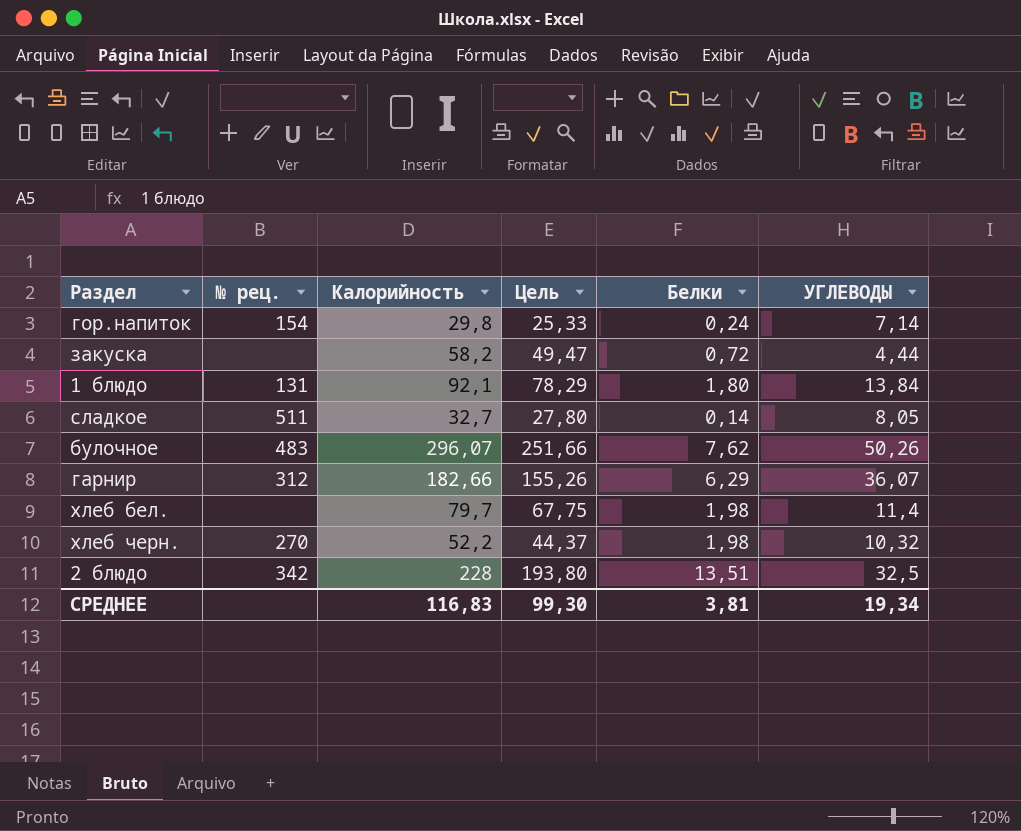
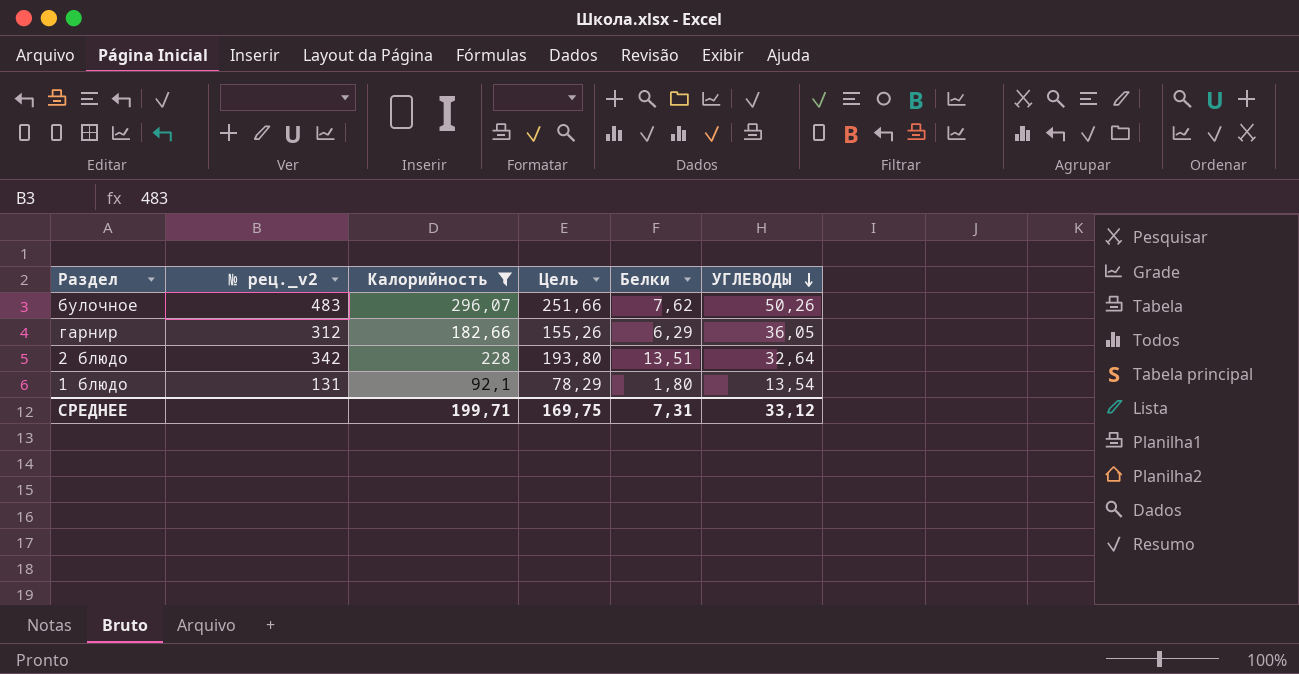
filter: none -> Калорийность >= 92,1
row order: none -> УГЛЕВОДЫ descending
column name: № рец. -> № рец._v2
гарнир | УГЛЕВОДЫ: 36,07 -> 36,05
2 блюдо | УГЛЕВОДЫ: 32,5 -> 32,64
1 блюдо | УГЛЕВОДЫ: 13,84 -> 13,54
СРЕДНЕЕ | Калорийность: 116,83 -> 199,71
СРЕДНЕЕ | Цель: 99,30 -> 169,75
СРЕДНЕЕ | Белки: 3,81 -> 7,31
СРЕДНЕЕ | УГЛЕВОДЫ: 19,34 -> 33,12

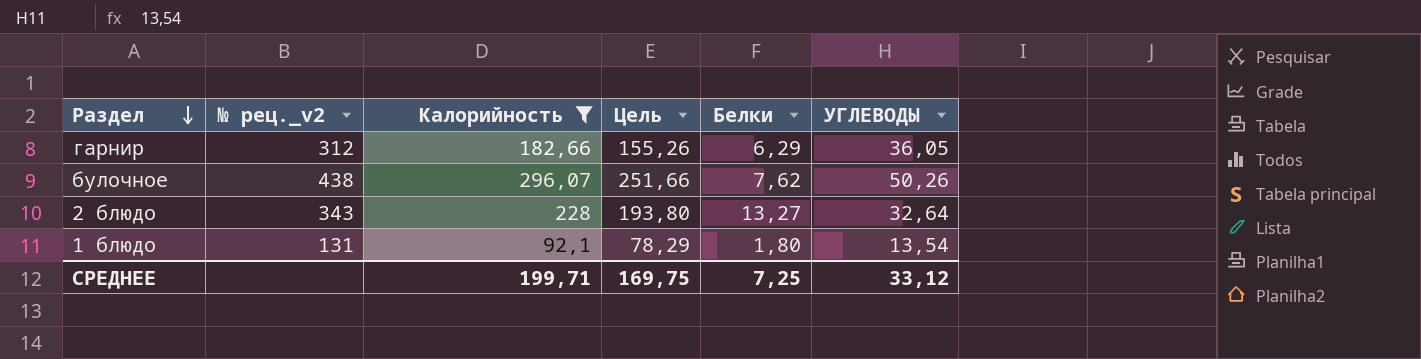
row order: УГЛЕВОДЫ descending -> Раздел descending
булочное | № рец._v2: 483 -> 438
2 блюдо | № рец._v2: 342 -> 343
2 блюдо | Белки: 13,51 -> 13,27
СРЕДНЕЕ | Белки: 7,31 -> 7,25

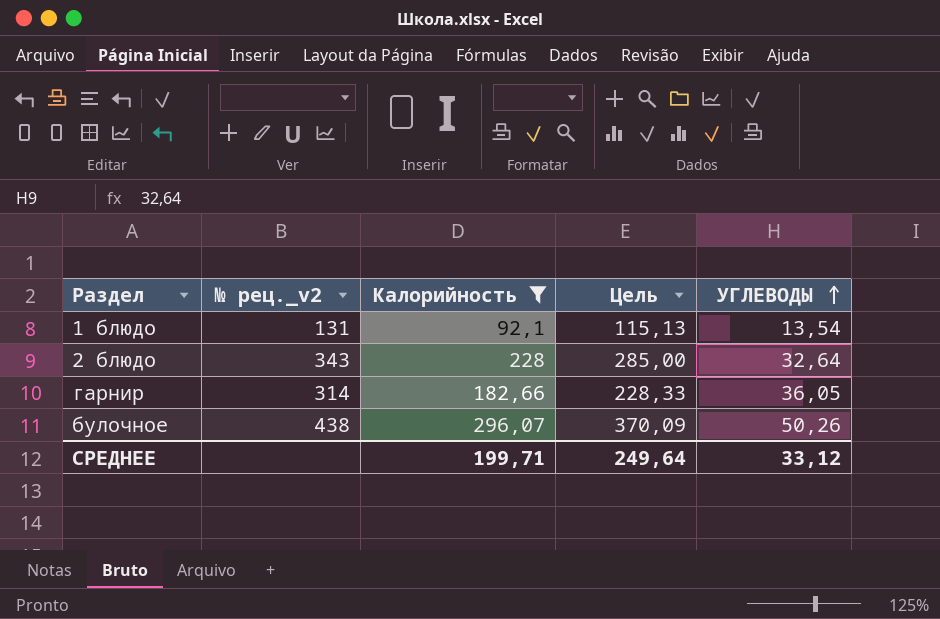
row order: Раздел descending -> УГЛЕВОДЫ ascending
column Белки | position: 5 -> none
column Цель | formula: [Калорийность] * 0,85 -> [Калорийность] * 1,25
гарнир | № рец._v2: 312 -> 314
СРЕДНЕЕ | Цель: 169,75 -> 249,64

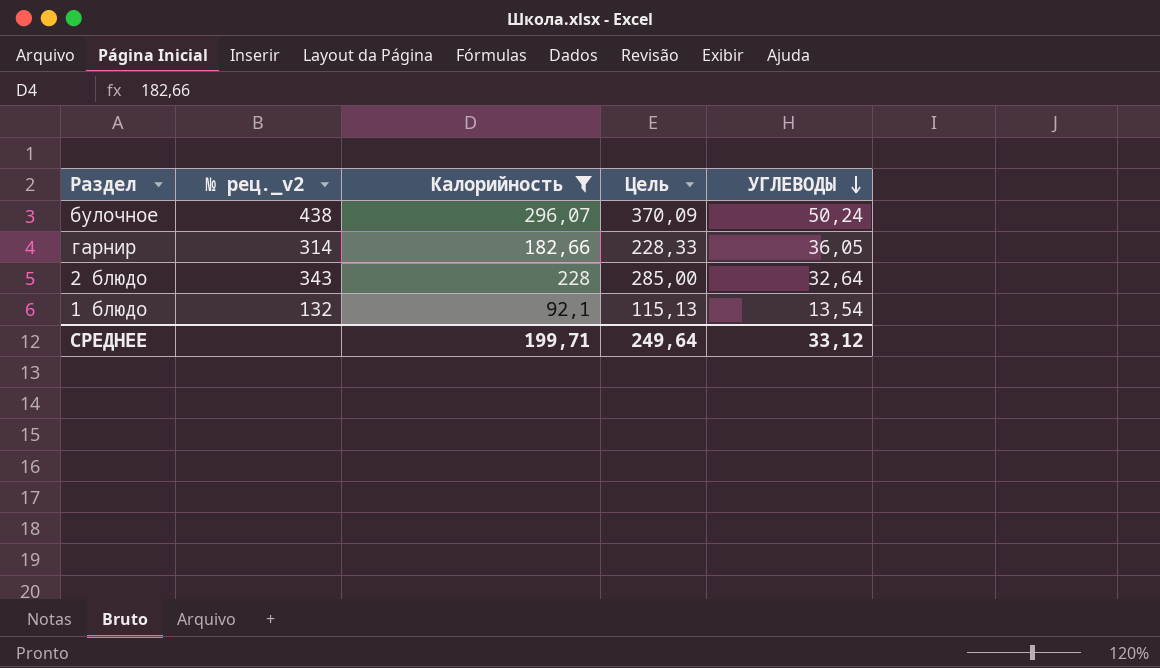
row order: УГЛЕВОДЫ ascending -> УГЛЕВОДЫ descending
булочное | УГЛЕВОДЫ: 50,26 -> 50,24
1 блюдо | № рец._v2: 131 -> 132

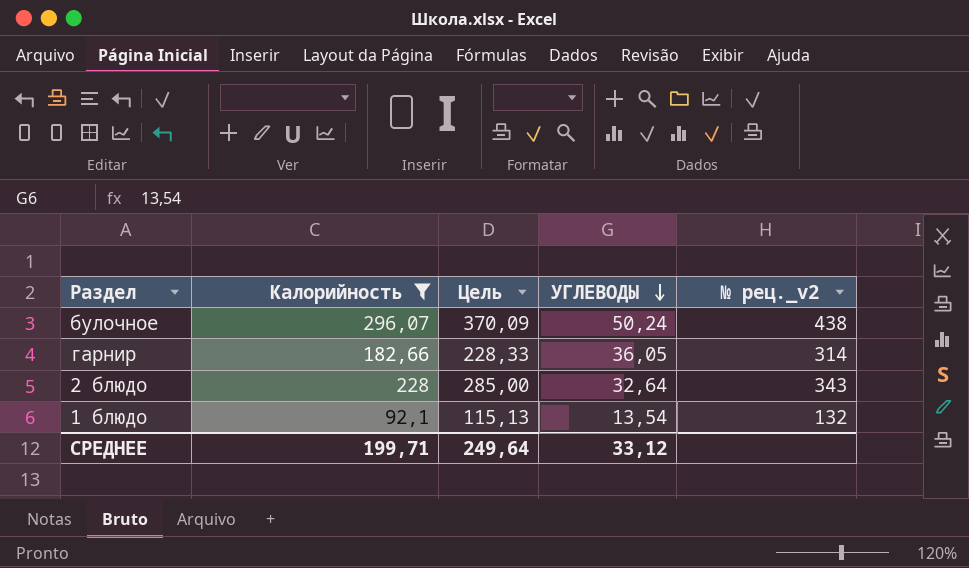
column № рец._v2 | position: 2 -> 5

